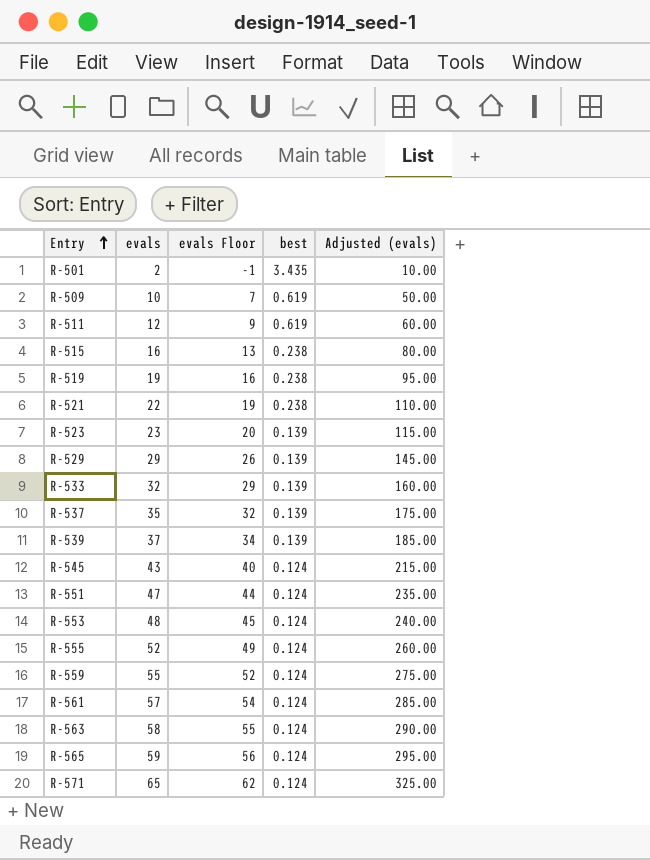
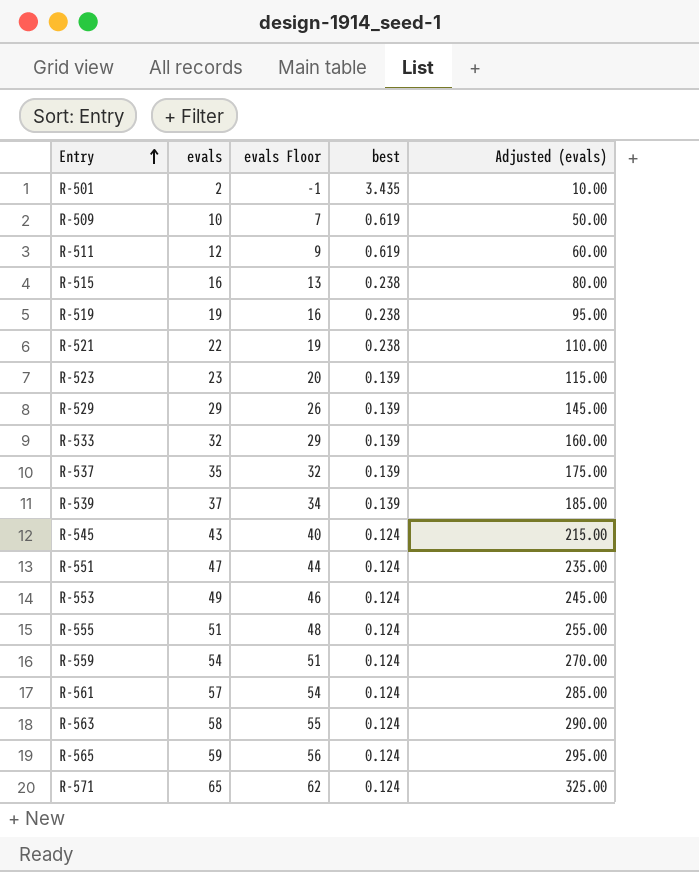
R-553 | evals: 48 -> 49
R-553 | evals Floor: 45 -> 46
R-553 | Adjusted (evals): 240.00 -> 245.00
R-555 | evals: 52 -> 51
R-555 | evals Floor: 49 -> 48
R-555 | Adjusted (evals): 260.00 -> 255.00
R-559 | evals: 55 -> 54
R-559 | evals Floor: 52 -> 51
R-559 | Adjusted (evals): 275.00 -> 270.00

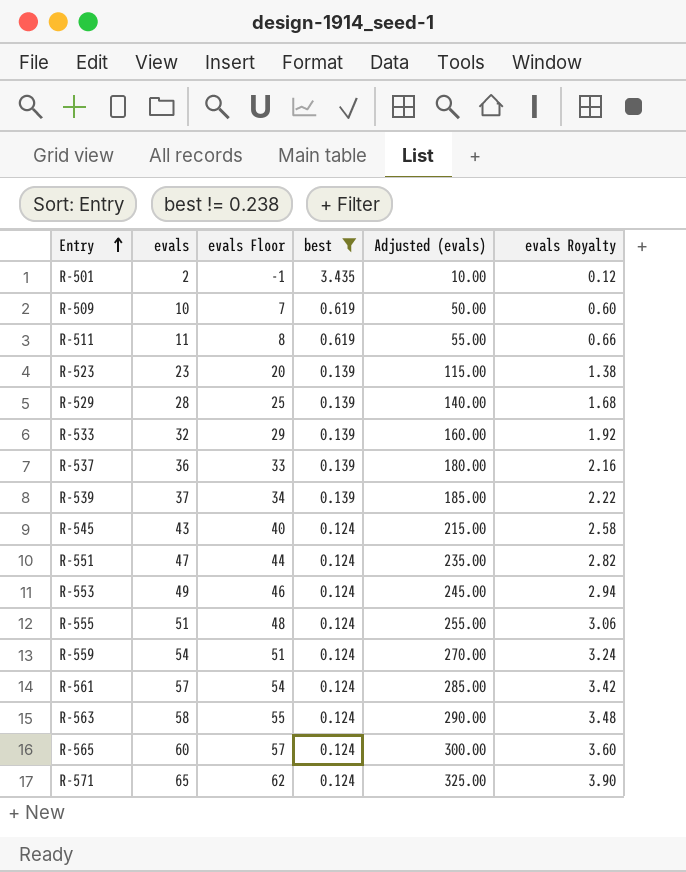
filter: none -> best != 0.238
column evals Royalty | formula: none -> [evals] * 0.06
R-511 | evals: 12 -> 11
R-511 | evals Floor: 9 -> 8
R-511 | Adjusted (evals): 60.00 -> 55.00
R-529 | evals: 29 -> 28
R-529 | evals Floor: 26 -> 25
R-529 | Adjusted (evals): 145.00 -> 140.00
R-537 | evals: 35 -> 36
R-537 | evals Floor: 32 -> 33
R-537 | Adjusted (evals): 175.00 -> 180.00
R-565 | evals: 59 -> 60
R-565 | evals Floor: 56 -> 57
R-565 | Adjusted (evals): 295.00 -> 300.00

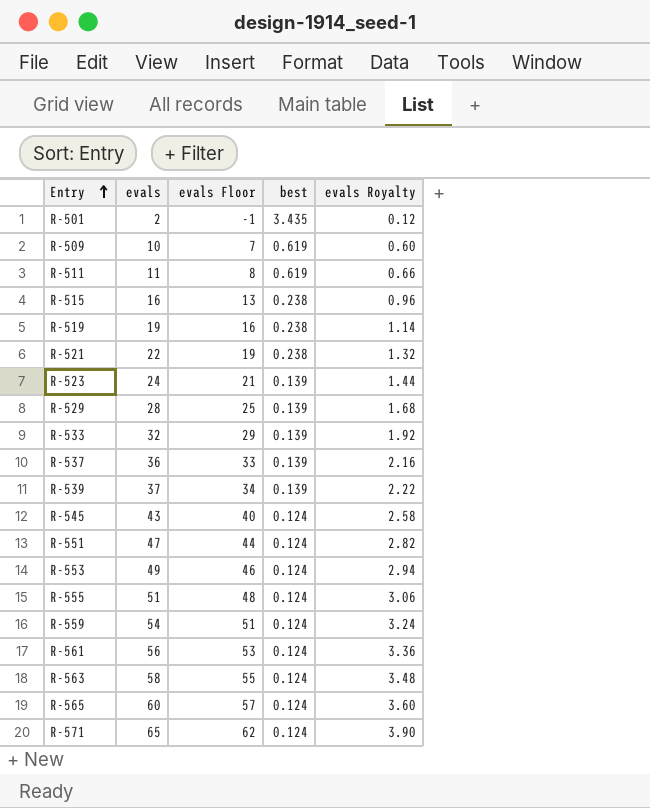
filter: best != 0.238 -> none
column Adjusted (evals) | formula: [evals] * 5 -> none
R-523 | evals: 23 -> 24
R-523 | evals Floor: 20 -> 21
R-523 | evals Royalty: 1.38 -> 1.44
R-561 | evals: 57 -> 56
R-561 | evals Floor: 54 -> 53
R-561 | evals Royalty: 3.42 -> 3.36

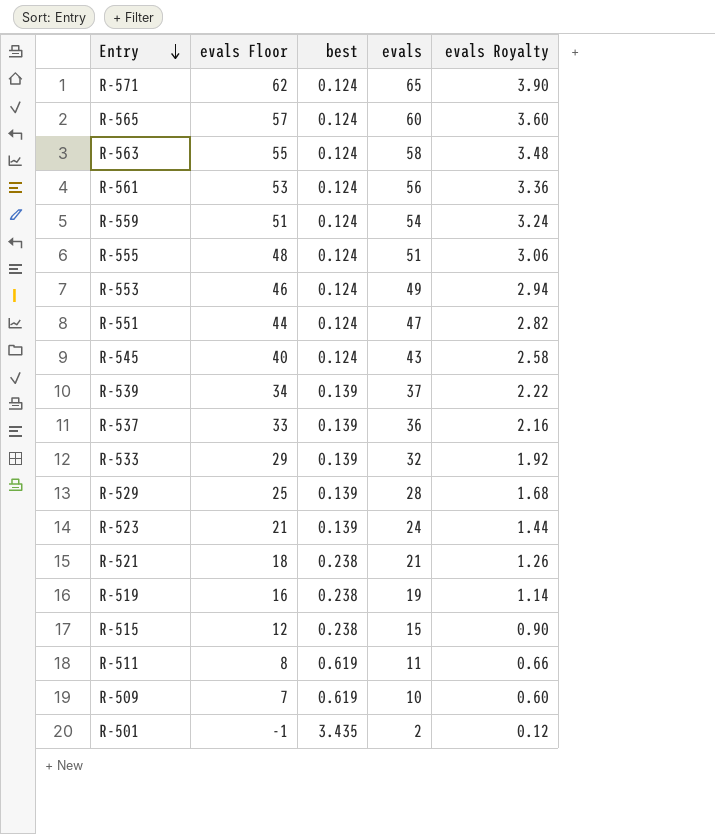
row order: Entry ascending -> Entry descending
column evals | position: 2 -> 4
R-521 | evals Floor: 19 -> 18
R-521 | evals: 22 -> 21
R-521 | evals Royalty: 1.32 -> 1.26
R-515 | evals Floor: 13 -> 12
R-515 | evals: 16 -> 15
R-515 | evals Royalty: 0.96 -> 0.90

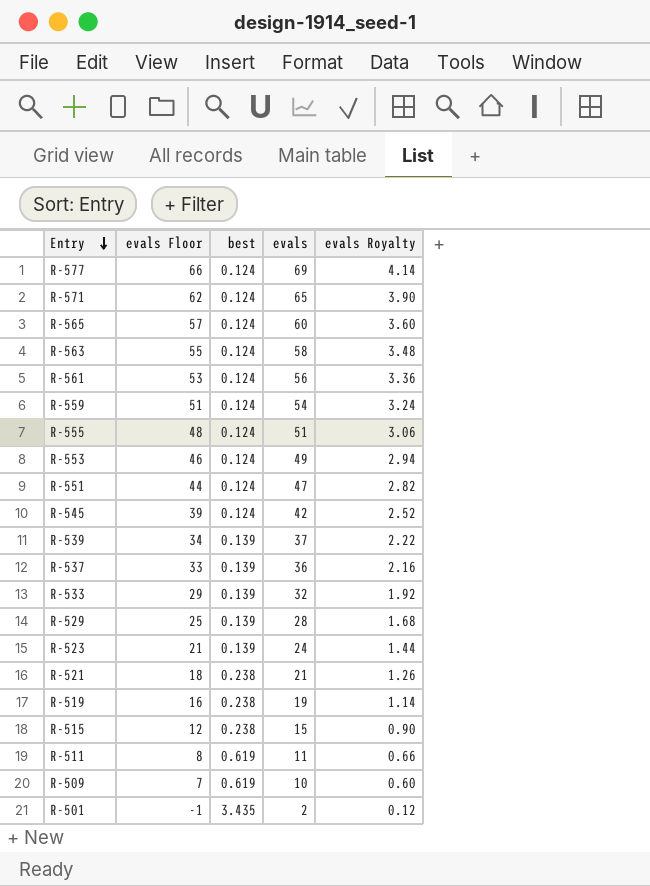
row R-577: none -> 66 | 0.124 | 69 | 4.14
R-545 | evals Floor: 40 -> 39
R-545 | evals: 43 -> 42
R-545 | evals Royalty: 2.58 -> 2.52

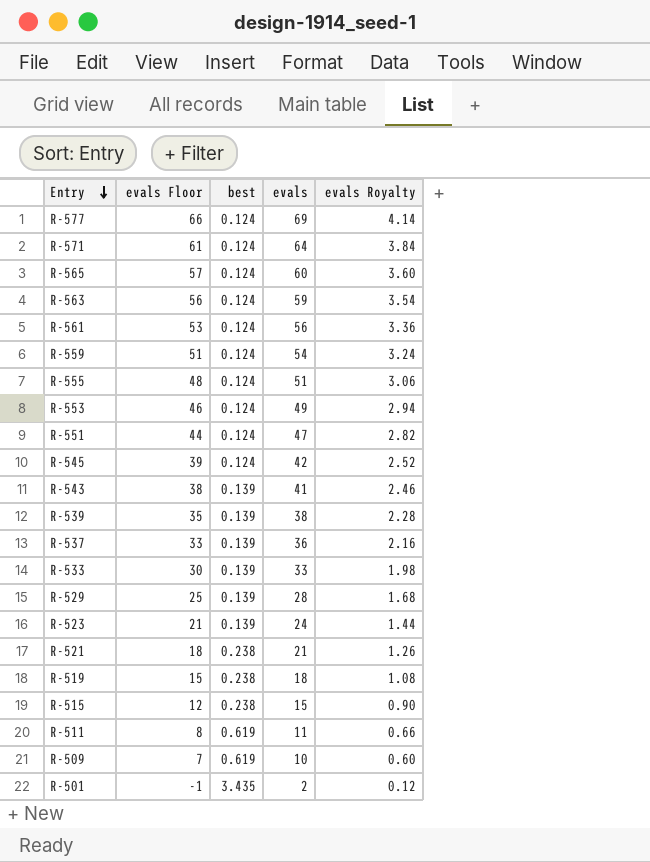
R-571 | evals Floor: 62 -> 61
R-571 | evals: 65 -> 64
R-571 | evals Royalty: 3.90 -> 3.84
R-563 | evals Floor: 55 -> 56
R-563 | evals: 58 -> 59
R-563 | evals Royalty: 3.48 -> 3.54
row R-543: none -> 38 | 0.139 | 41 | 2.46
R-539 | evals Floor: 34 -> 35
R-539 | evals: 37 -> 38
R-539 | evals Royalty: 2.22 -> 2.28
R-533 | evals Floor: 29 -> 30
R-533 | evals: 32 -> 33
R-533 | evals Royalty: 1.92 -> 1.98
R-519 | evals Floor: 16 -> 15
R-519 | evals: 19 -> 18
R-519 | evals Royalty: 1.14 -> 1.08

